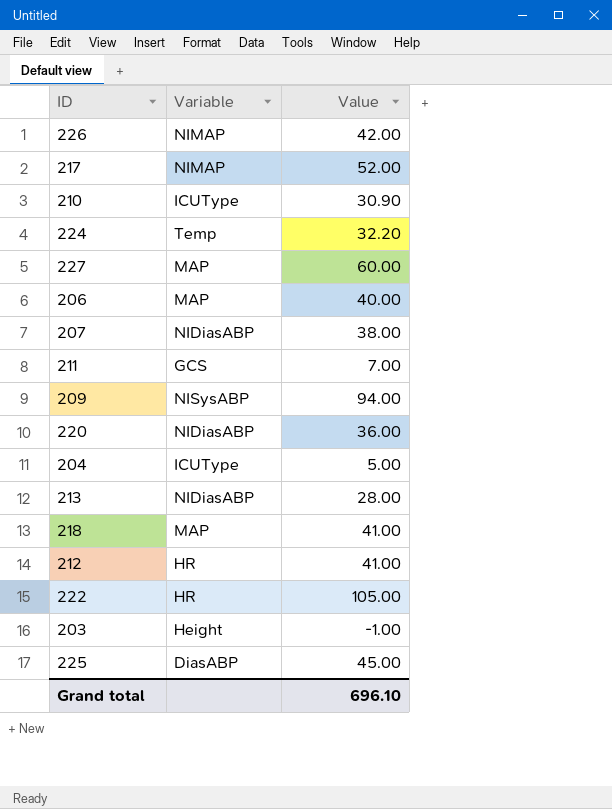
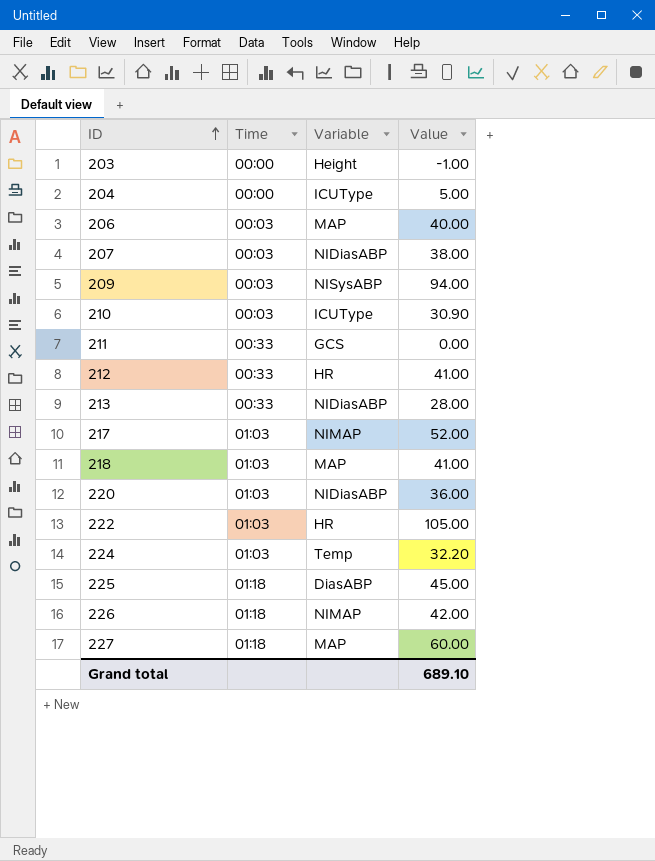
row order: none -> ID ascending
column Time | position: none -> 2
211 | Value: 7.00 -> 0.00
Grand total | Value: 696.10 -> 689.10

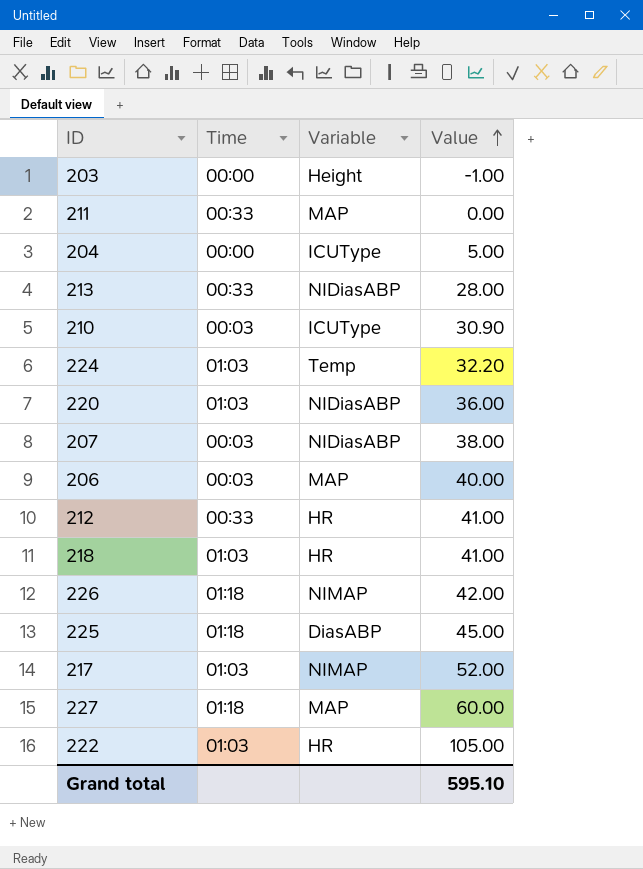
row order: ID ascending -> Value ascending
row 209: 00:03 | NISysABP | 94.00 -> none
211 | Variable: GCS -> MAP
218 | Variable: MAP -> HR
Grand total | Value: 689.10 -> 595.10

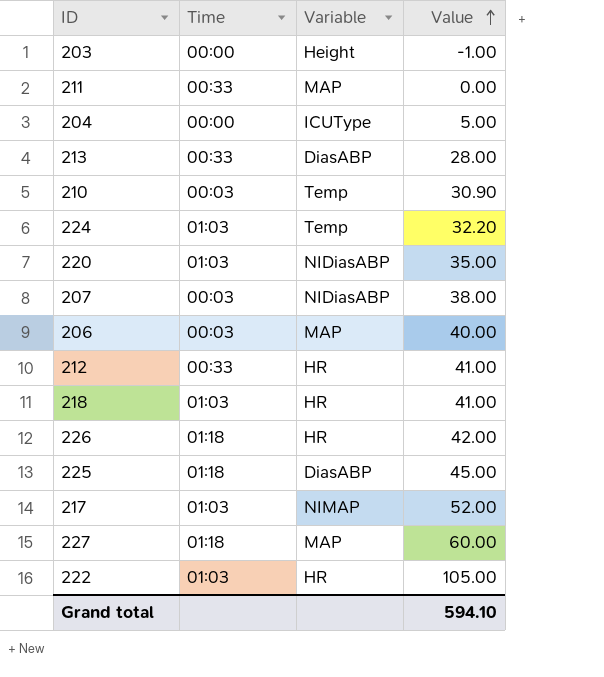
213 | Variable: NIDiasABP -> DiasABP
210 | Variable: ICUType -> Temp
220 | Value: 36.00 -> 35.00
226 | Variable: NIMAP -> HR
Grand total | Value: 595.10 -> 594.10

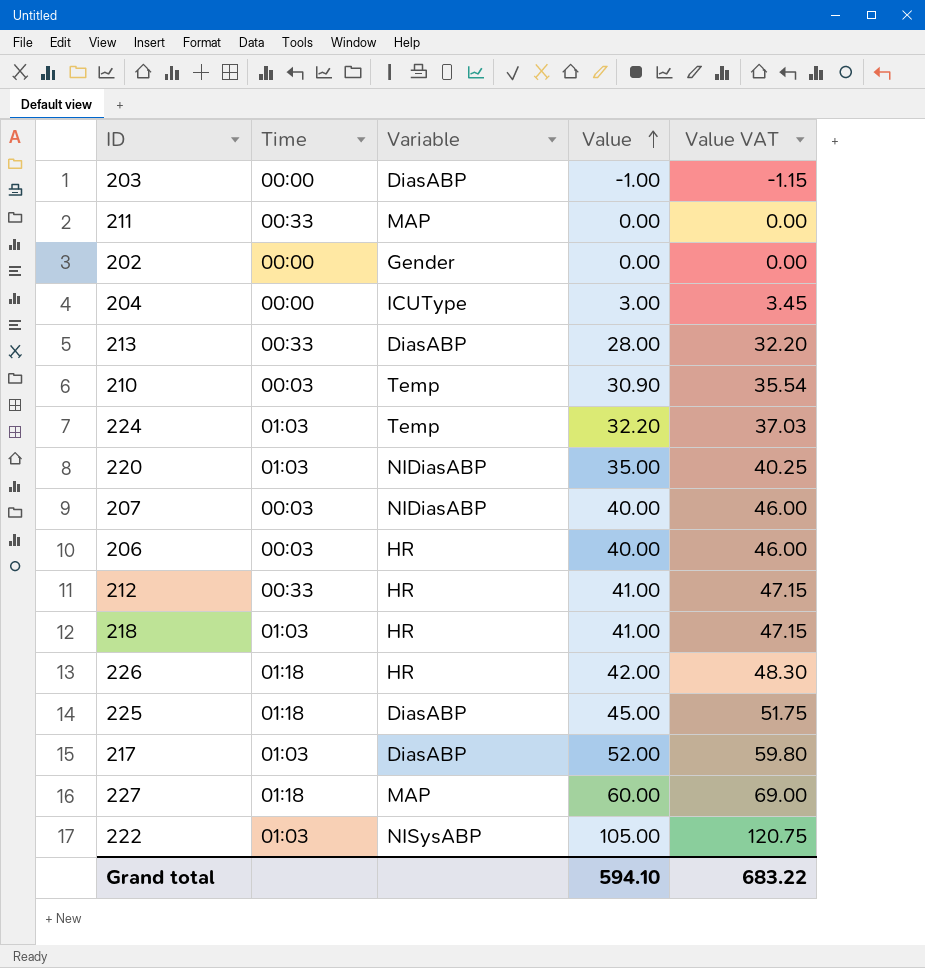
column Value VAT | formula: none -> [Value] * 1.15
203 | Variable: Height -> DiasABP
row 202: none -> 00:00 | Gender | 0.00 | 0.00
204 | Value: 5.00 -> 3.00
207 | Value: 38.00 -> 40.00
206 | Variable: MAP -> HR
217 | Variable: NIMAP -> DiasABP
222 | Variable: HR -> NISysABP

